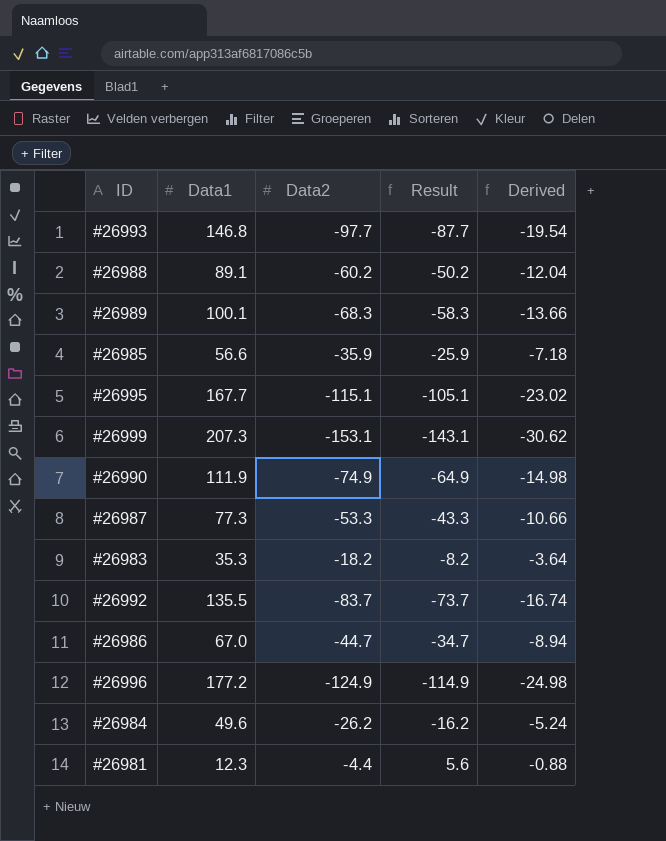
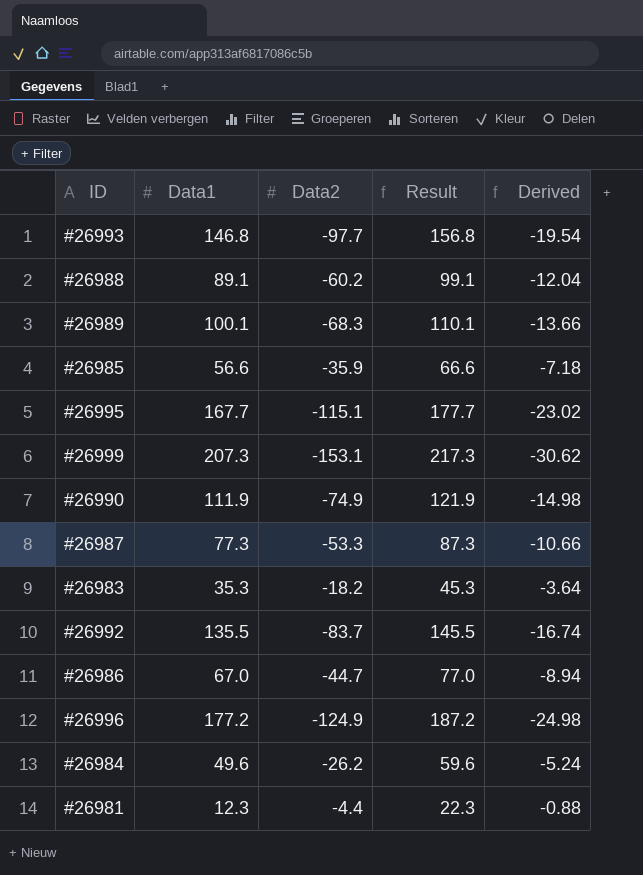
column Result | formula: [Data2] + 10 -> [Data1] + 10

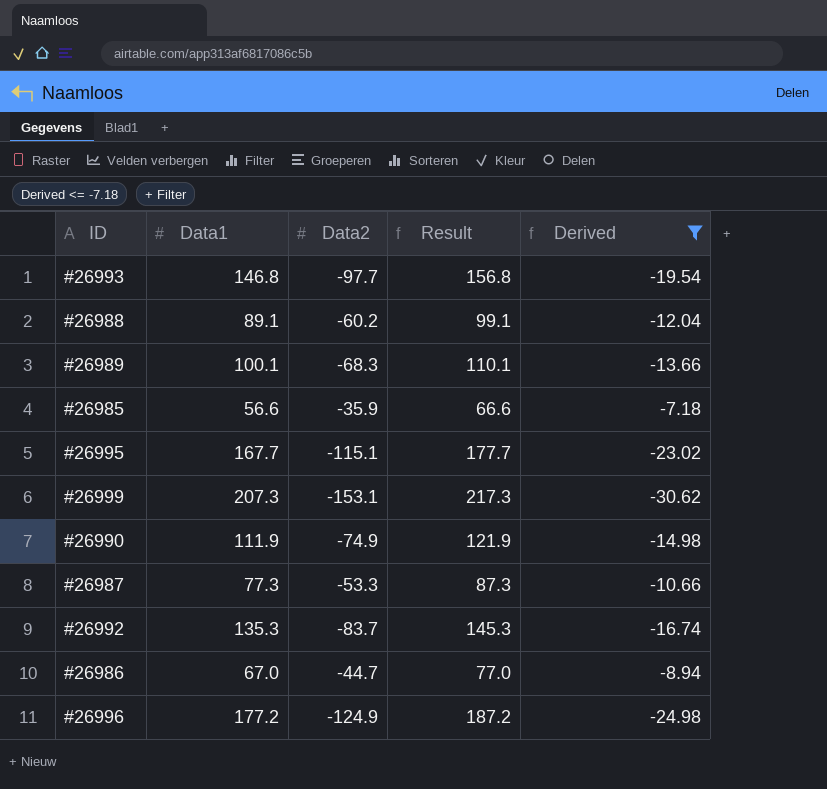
filter: none -> Derived <= -7.18
#26992 | Data1: 135.5 -> 135.3
#26992 | Result: 145.5 -> 145.3

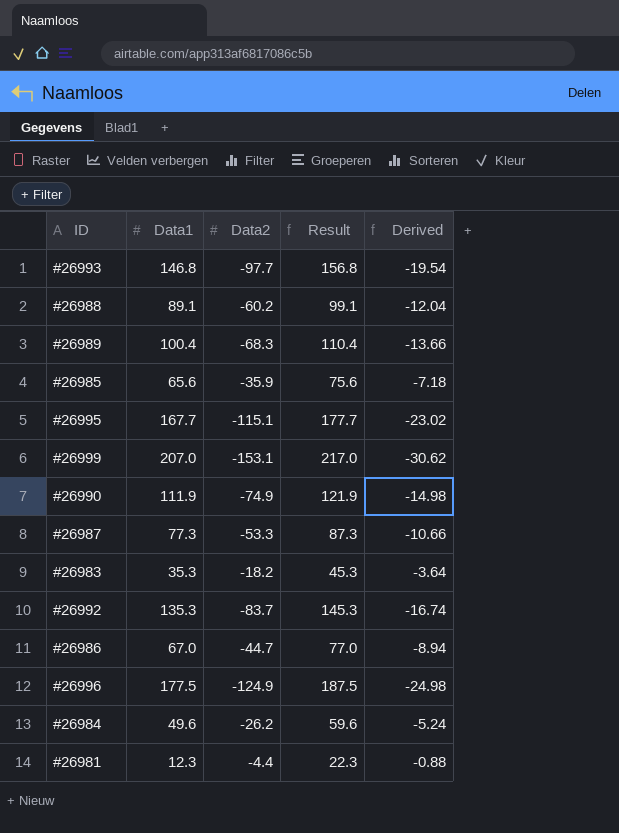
filter: Derived <= -7.18 -> none
#26989 | Data1: 100.1 -> 100.4
#26989 | Result: 110.1 -> 110.4
#26985 | Data1: 56.6 -> 65.6
#26985 | Result: 66.6 -> 75.6
#26999 | Data1: 207.3 -> 207.0
#26999 | Result: 217.3 -> 217.0
#26996 | Data1: 177.2 -> 177.5
#26996 | Result: 187.2 -> 187.5

